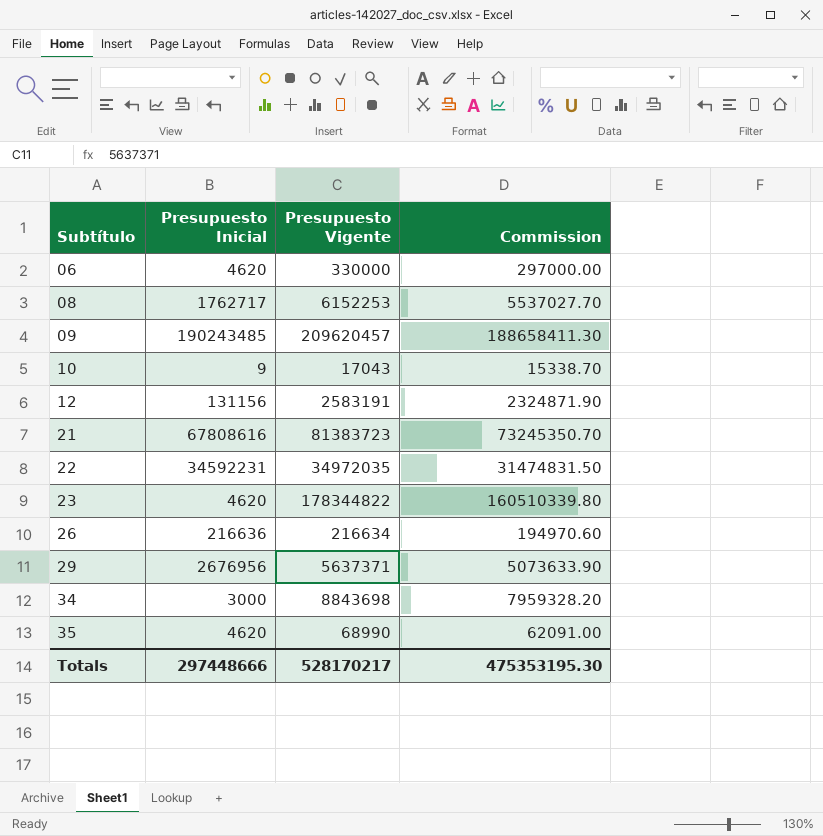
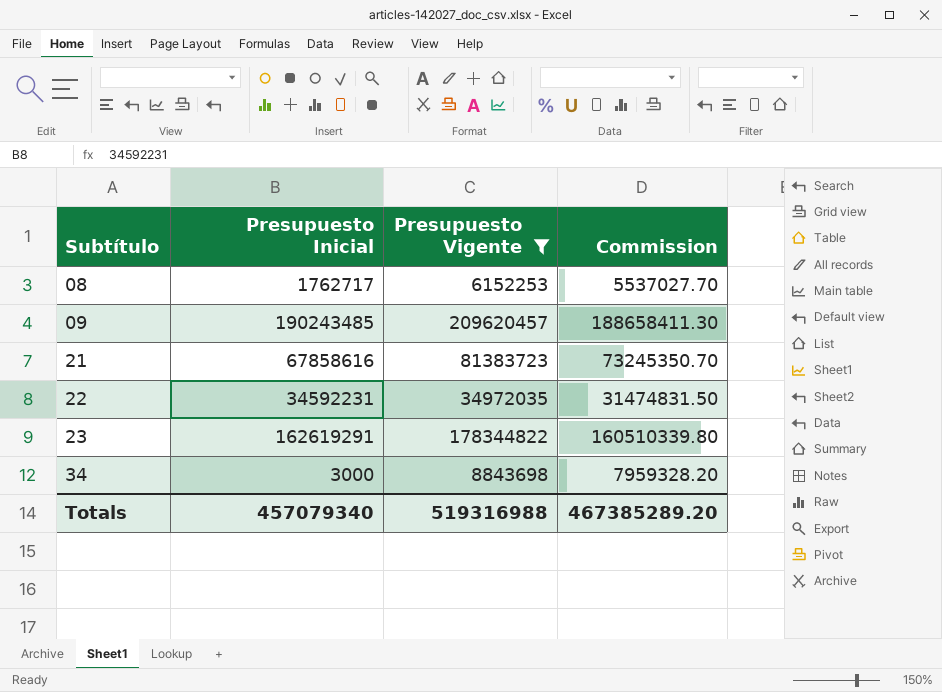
filter: none -> Presupuesto Vigente >= 6152253
21 | Presupuesto Inicial: 67808616 -> 67858616
23 | Presupuesto Inicial: 4620 -> 162619291
Totals | Presupuesto Inicial: 297448666 -> 457079340
Totals | Presupuesto Vigente: 528170217 -> 519316988
Totals | Commission: 475353195.30 -> 467385289.20

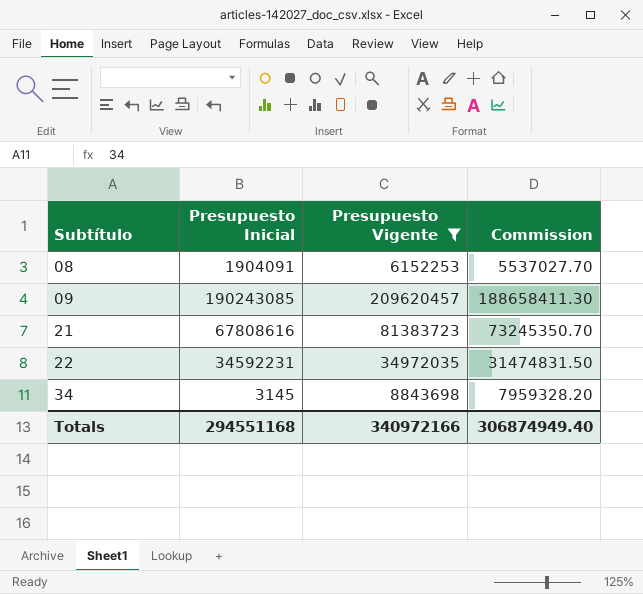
row 23: 162619291 | 178344822 | 160510339.80 -> none
08 | Presupuesto Inicial: 1762717 -> 1904091
09 | Presupuesto Inicial: 190243485 -> 190243085
21 | Presupuesto Inicial: 67858616 -> 67808616
34 | Presupuesto Inicial: 3000 -> 3145
Totals | Presupuesto Inicial: 457079340 -> 294551168
Totals | Presupuesto Vigente: 519316988 -> 340972166
Totals | Commission: 467385289.20 -> 306874949.40

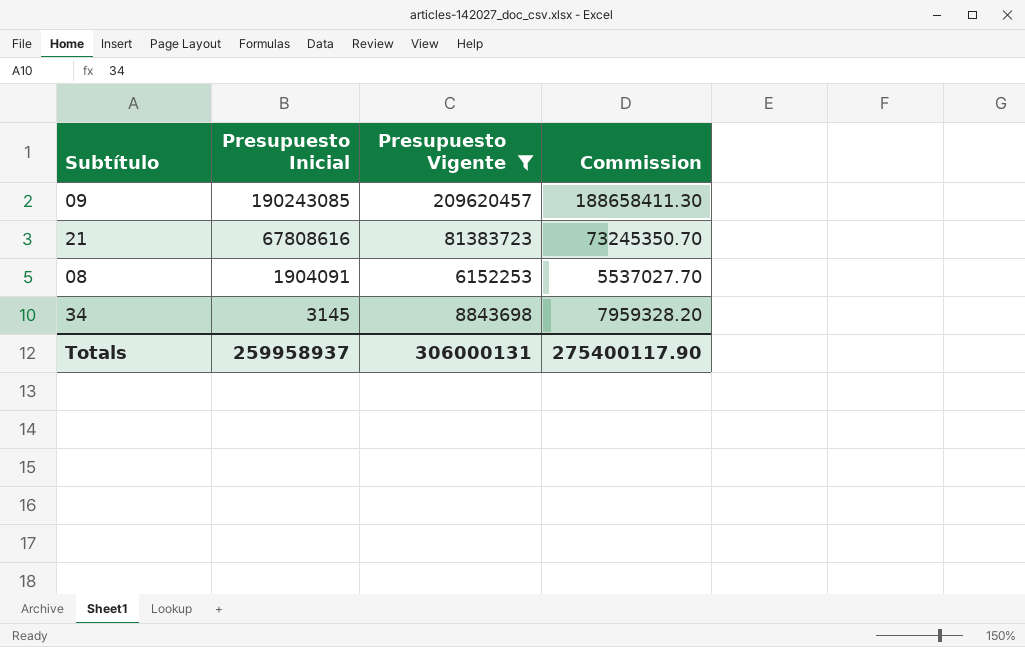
row order: Subtítulo ascending -> Presupuesto Inicial descending
row 22: 34592231 | 34972035 | 31474831.50 -> none
Totals | Presupuesto Inicial: 294551168 -> 259958937
Totals | Presupuesto Vigente: 340972166 -> 306000131
Totals | Commission: 306874949.40 -> 275400117.90

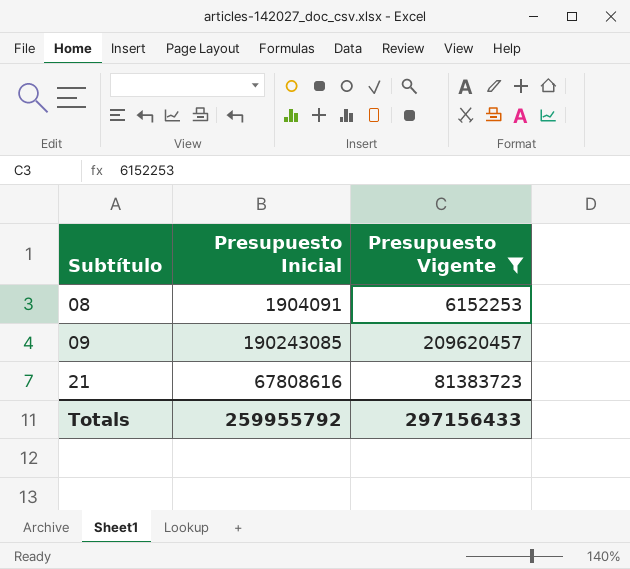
row order: Presupuesto Inicial descending -> Subtítulo ascending
column Commission | formula: [Presupuesto Vigente] * 0.9 -> none
row 34: 3145 | 8843698 | 7959328.20 -> none
Totals | Presupuesto Inicial: 259958937 -> 259955792
Totals | Presupuesto Vigente: 306000131 -> 297156433

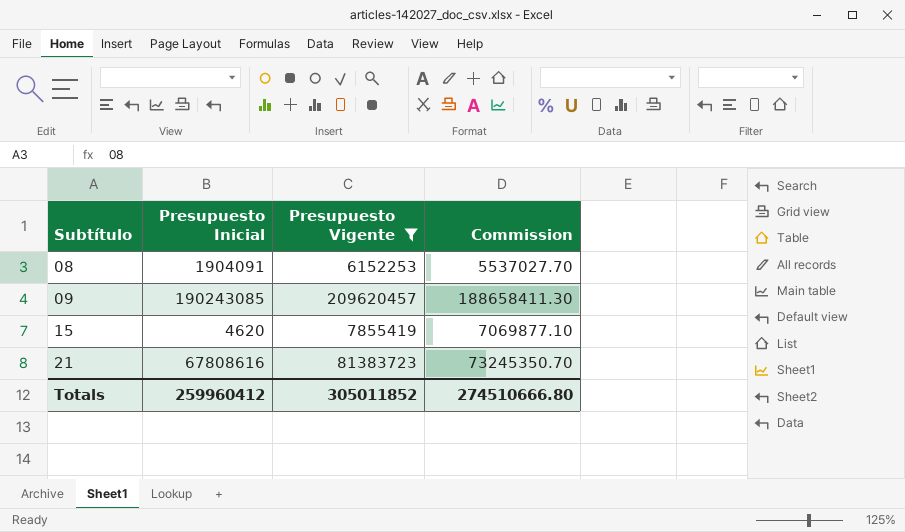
column Commission | formula: none -> [Presupuesto Vigente] * 0.9
row 15: none -> 4620 | 7855419 | 7069877.10
Totals | Presupuesto Inicial: 259955792 -> 259960412
Totals | Presupuesto Vigente: 297156433 -> 305011852

